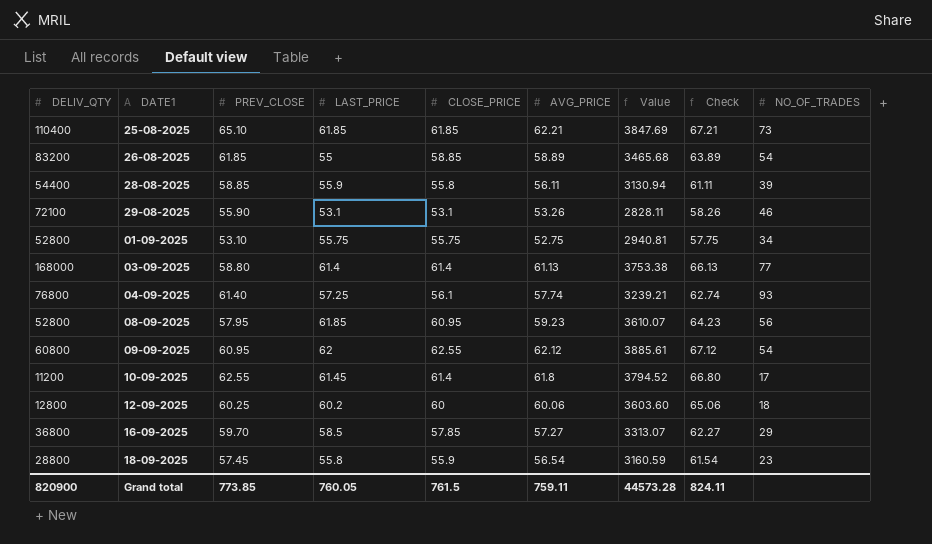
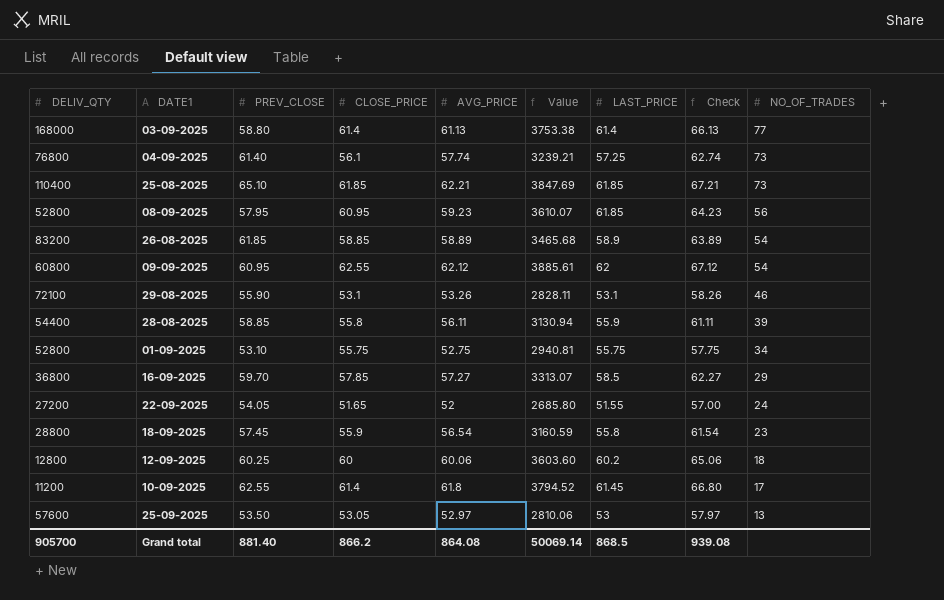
row order: DATE1 ascending -> NO_OF_TRADES descending
column LAST_PRICE | position: 4 -> 7
04-09-2025 | NO_OF_TRADES: 93 -> 73
26-08-2025 | LAST_PRICE: 55 -> 58.9
row 22-09-2025: none -> 27200 | 54.05 | 51.65 | 52 | 2685.80 | 51.55 | 57.00 | 24
row 25-09-2025: none -> 57600 | 53.50 | 53.05 | 52.97 | 2810.06 | 53 | 57.97 | 13
Grand total | DELIV_QTY: 820900 -> 905700
Grand total | PREV_CLOSE: 773.85 -> 881.40
Grand total | CLOSE_PRICE: 761.5 -> 866.2
Grand total | AVG_PRICE: 759.11 -> 864.08
Grand total | Value: 44573.28 -> 50069.14
Grand total | LAST_PRICE: 760.05 -> 868.5
Grand total | Check: 824.11 -> 939.08

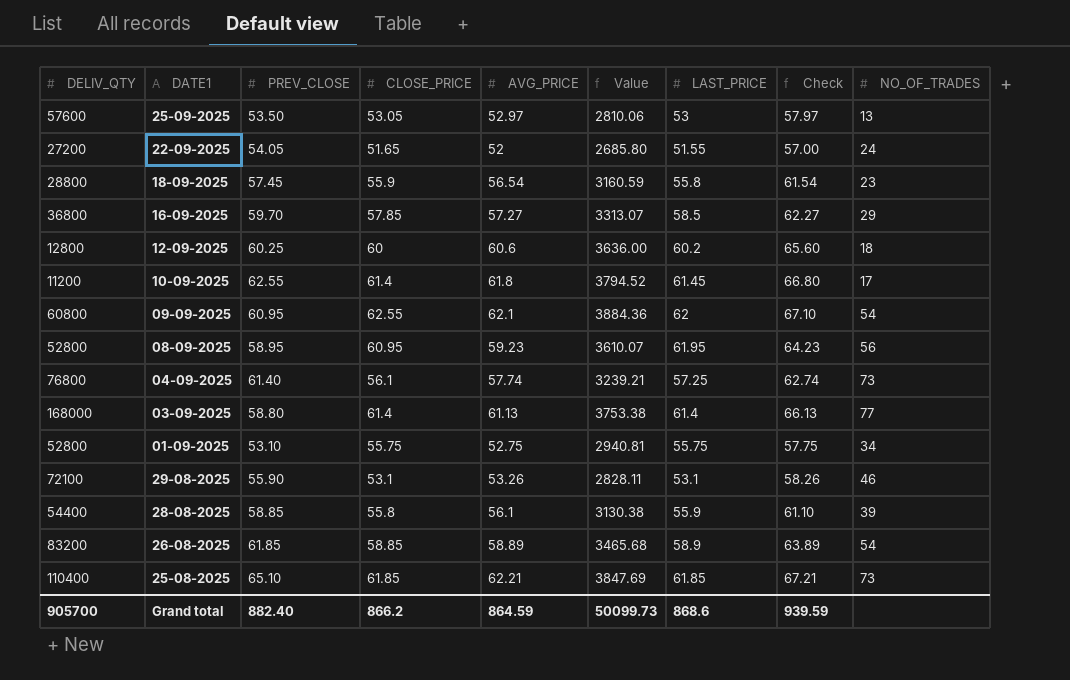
row order: NO_OF_TRADES descending -> DATE1 descending
12-09-2025 | AVG_PRICE: 60.06 -> 60.6
12-09-2025 | Value: 3603.60 -> 3636.00
12-09-2025 | Check: 65.06 -> 65.60
09-09-2025 | AVG_PRICE: 62.12 -> 62.1
09-09-2025 | Value: 3885.61 -> 3884.36
09-09-2025 | Check: 67.12 -> 67.10
08-09-2025 | PREV_CLOSE: 57.95 -> 58.95
08-09-2025 | LAST_PRICE: 61.85 -> 61.95
28-08-2025 | AVG_PRICE: 56.11 -> 56.1
28-08-2025 | Value: 3130.94 -> 3130.38
28-08-2025 | Check: 61.11 -> 61.10
Grand total | PREV_CLOSE: 881.40 -> 882.40
Grand total | AVG_PRICE: 864.08 -> 864.59
Grand total | Value: 50069.14 -> 50099.73
Grand total | LAST_PRICE: 868.5 -> 868.6
Grand total | Check: 939.08 -> 939.59

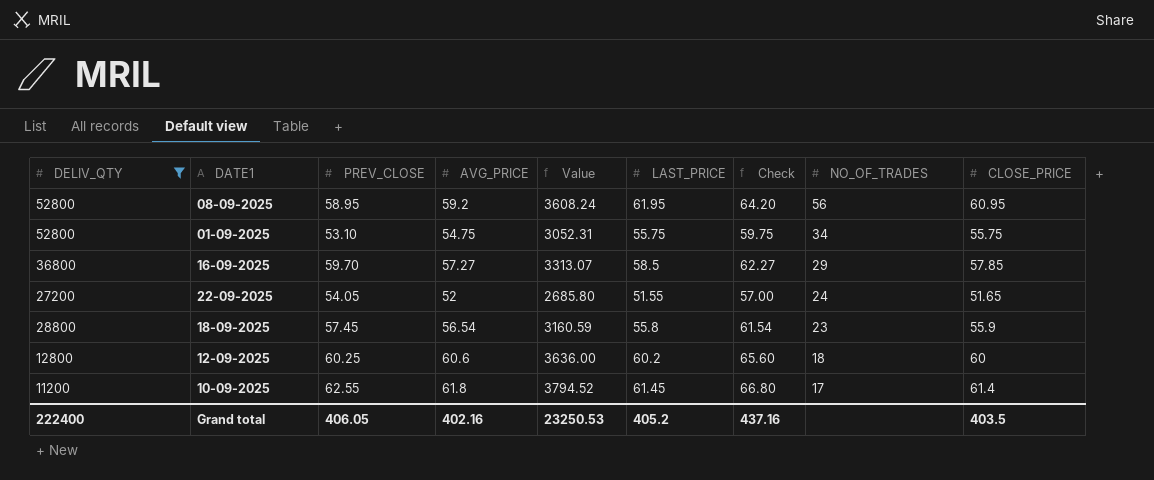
filter: none -> DELIV_QTY <= 52800
row order: DATE1 descending -> NO_OF_TRADES descending
column CLOSE_PRICE | position: 4 -> 9
08-09-2025 | AVG_PRICE: 59.23 -> 59.2
08-09-2025 | Value: 3610.07 -> 3608.24
08-09-2025 | Check: 64.23 -> 64.20
01-09-2025 | AVG_PRICE: 52.75 -> 54.75
01-09-2025 | Value: 2940.81 -> 3052.31
01-09-2025 | Check: 57.75 -> 59.75
Grand total | DELIV_QTY: 905700 -> 222400
Grand total | PREV_CLOSE: 882.40 -> 406.05
Grand total | AVG_PRICE: 864.59 -> 402.16
Grand total | Value: 50099.73 -> 23250.53
Grand total | LAST_PRICE: 868.6 -> 405.2
Grand total | Check: 939.59 -> 437.16
Grand total | CLOSE_PRICE: 866.2 -> 403.5

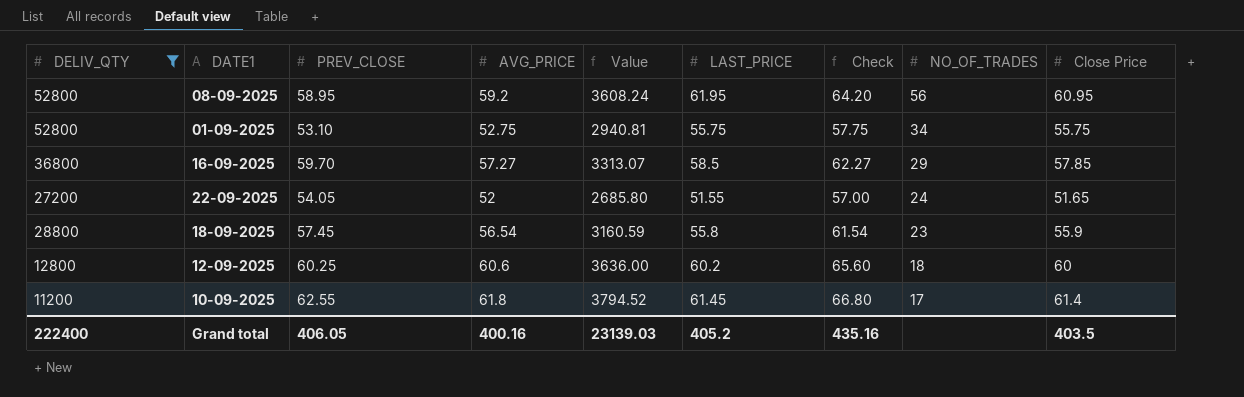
column name: CLOSE_PRICE -> Close Price
01-09-2025 | AVG_PRICE: 54.75 -> 52.75
01-09-2025 | Value: 3052.31 -> 2940.81
01-09-2025 | Check: 59.75 -> 57.75
Grand total | AVG_PRICE: 402.16 -> 400.16
Grand total | Value: 23250.53 -> 23139.03
Grand total | Check: 437.16 -> 435.16

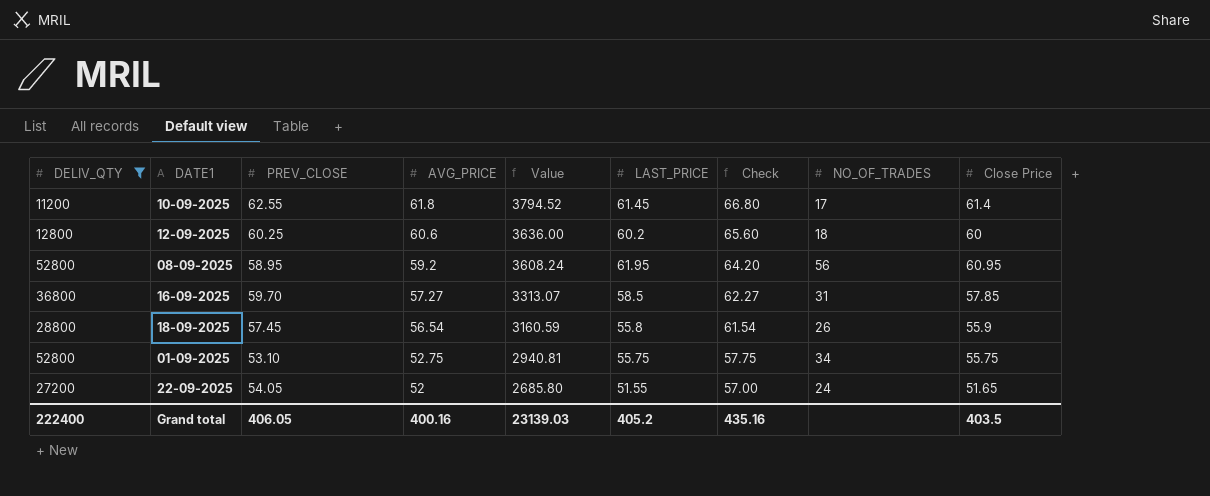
row order: NO_OF_TRADES descending -> AVG_PRICE descending
16-09-2025 | NO_OF_TRADES: 29 -> 31
18-09-2025 | NO_OF_TRADES: 23 -> 26

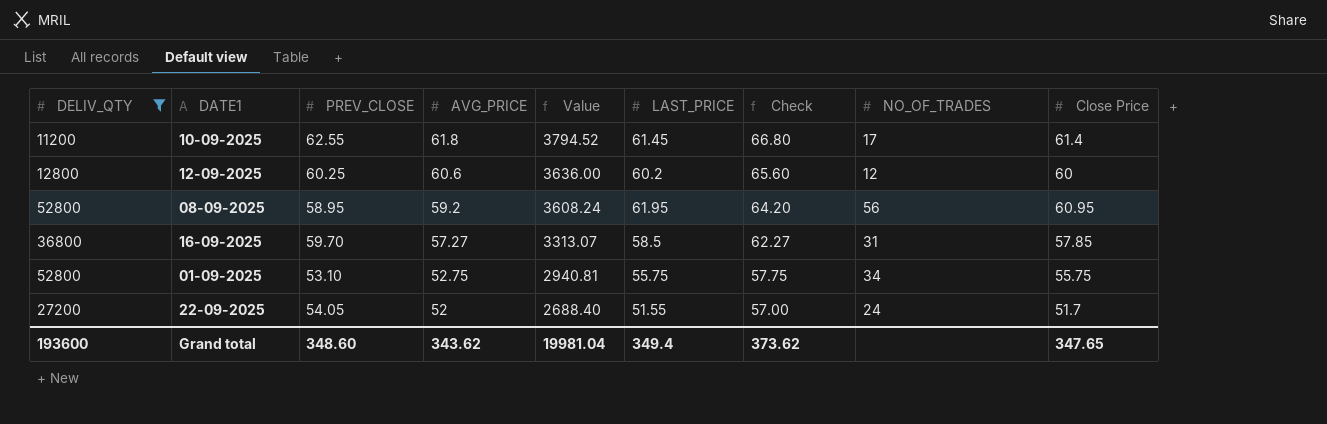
row 18-09-2025: 28800 | 57.45 | 56.54 | 3160.59 | 55.8 | 61.54 | 26 | 55.9 -> none
12-09-2025 | NO_OF_TRADES: 18 -> 12
22-09-2025 | Value: 2685.80 -> 2688.40
22-09-2025 | Close Price: 51.65 -> 51.7
Grand total | DELIV_QTY: 222400 -> 193600
Grand total | PREV_CLOSE: 406.05 -> 348.60
Grand total | AVG_PRICE: 400.16 -> 343.62
Grand total | Value: 23139.03 -> 19981.04
Grand total | LAST_PRICE: 405.2 -> 349.4
Grand total | Check: 435.16 -> 373.62
Grand total | Close Price: 403.5 -> 347.65

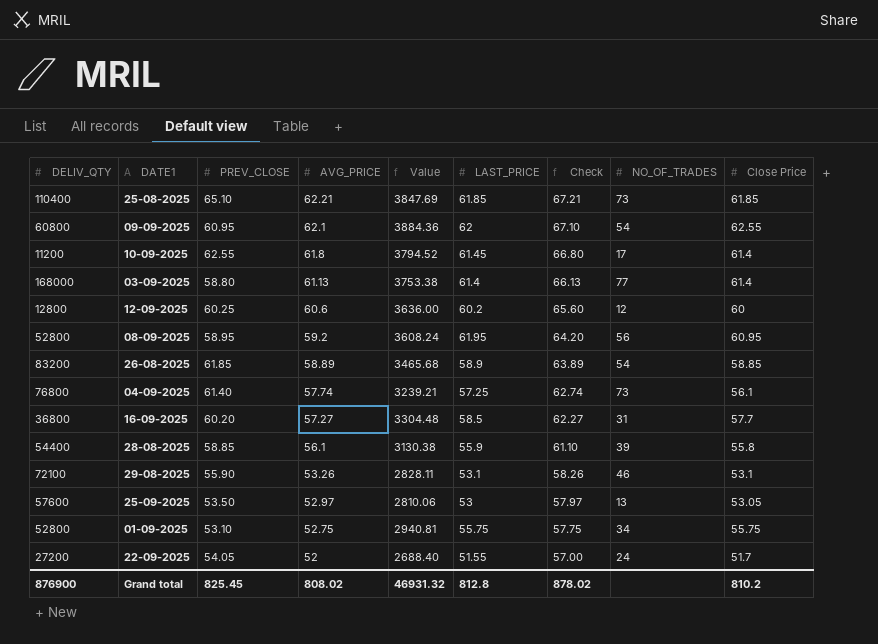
filter: DELIV_QTY <= 52800 -> none
16-09-2025 | PREV_CLOSE: 59.70 -> 60.20
16-09-2025 | Value: 3313.07 -> 3304.48
16-09-2025 | Close Price: 57.85 -> 57.7
Grand total | DELIV_QTY: 193600 -> 876900
Grand total | PREV_CLOSE: 348.60 -> 825.45
Grand total | AVG_PRICE: 343.62 -> 808.02
Grand total | Value: 19981.04 -> 46931.32
Grand total | LAST_PRICE: 349.4 -> 812.8
Grand total | Check: 373.62 -> 878.02
Grand total | Close Price: 347.65 -> 810.2

